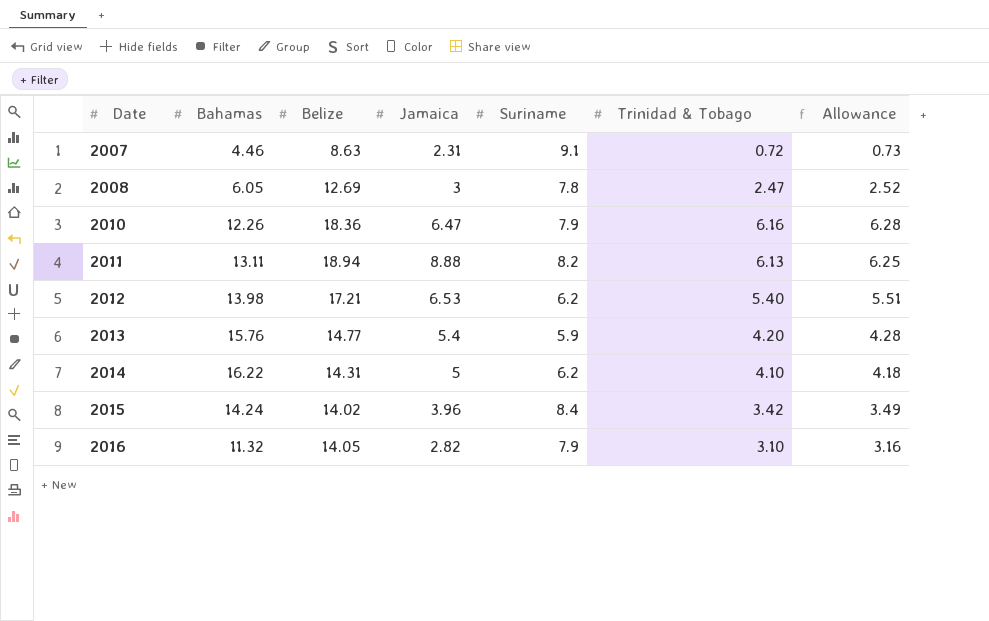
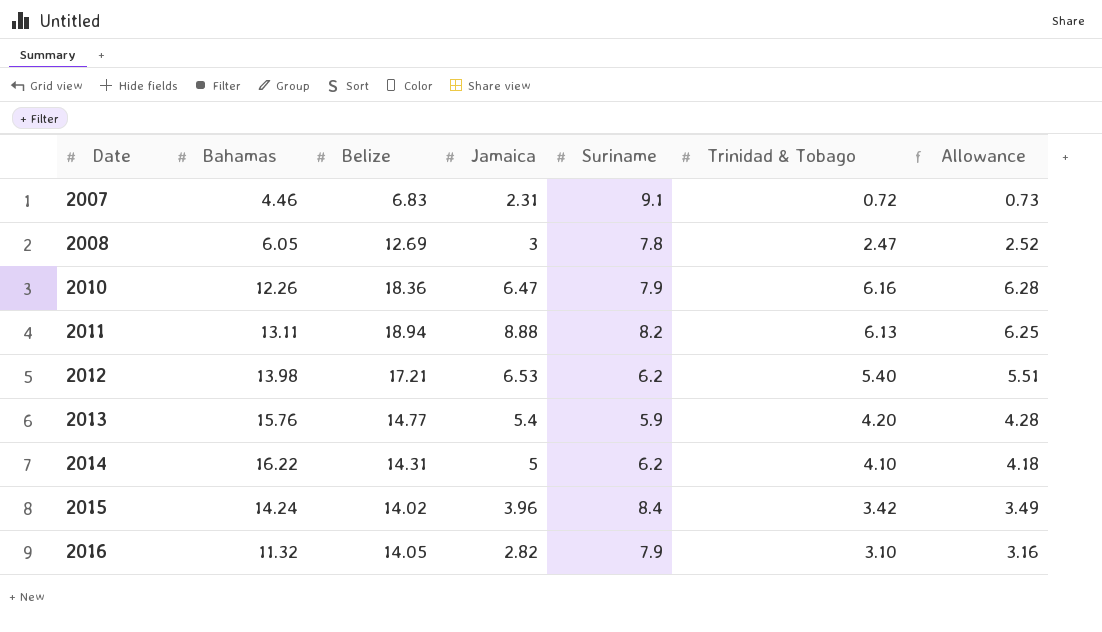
2007 | Belize: 8.63 -> 6.83

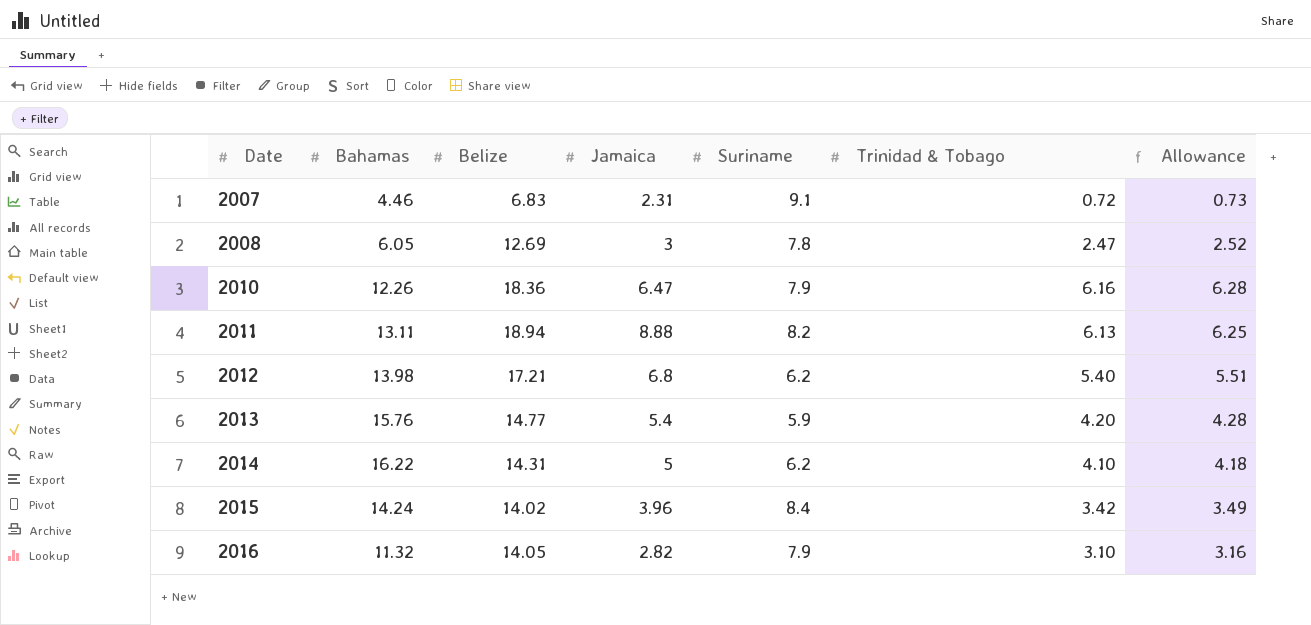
2012 | Jamaica: 6.53 -> 6.8

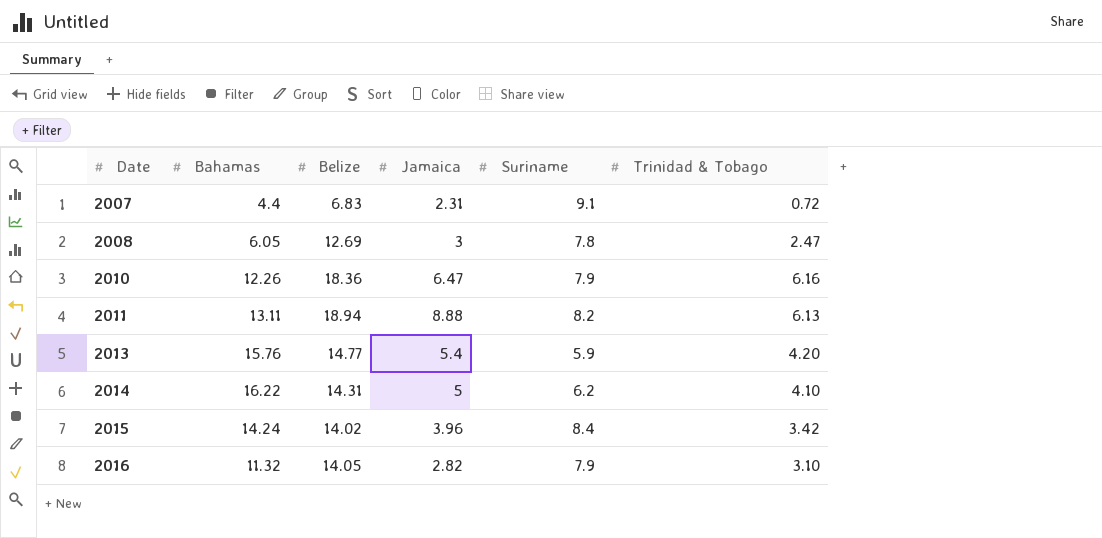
column Allowance | formula: [Trinidad & Tobago] * 1.02 -> none
row 2012: 13.98 | 17.21 | 6.8 | 6.2 | 5.40 | 5.51 -> none
2007 | Bahamas: 4.46 -> 4.4

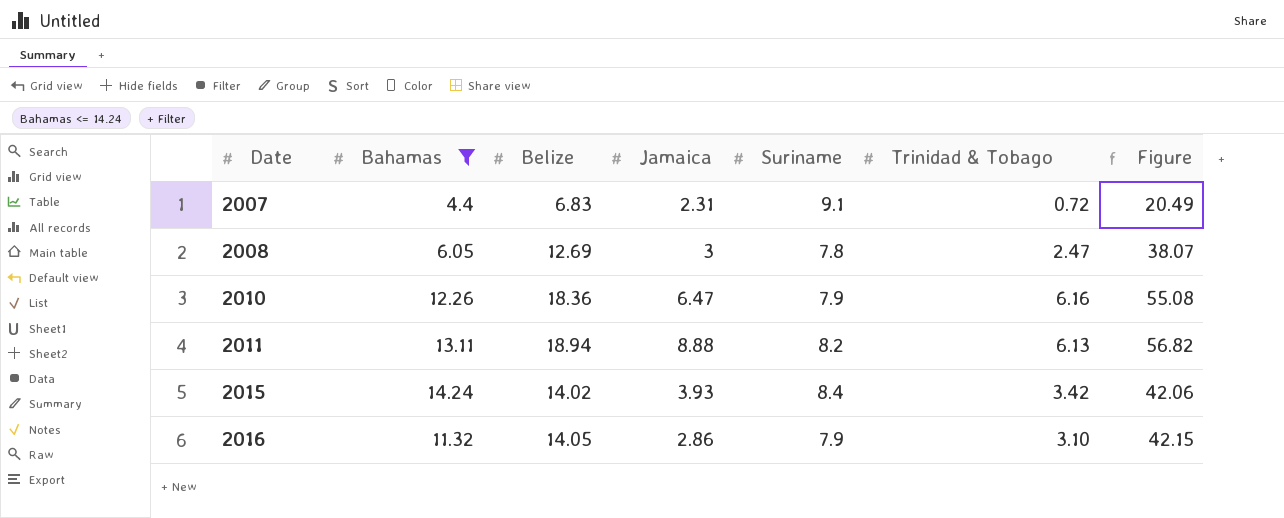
filter: none -> Bahamas <= 14.24
column Figure | formula: none -> [Belize] * 3
2015 | Jamaica: 3.96 -> 3.93
2016 | Jamaica: 2.82 -> 2.86

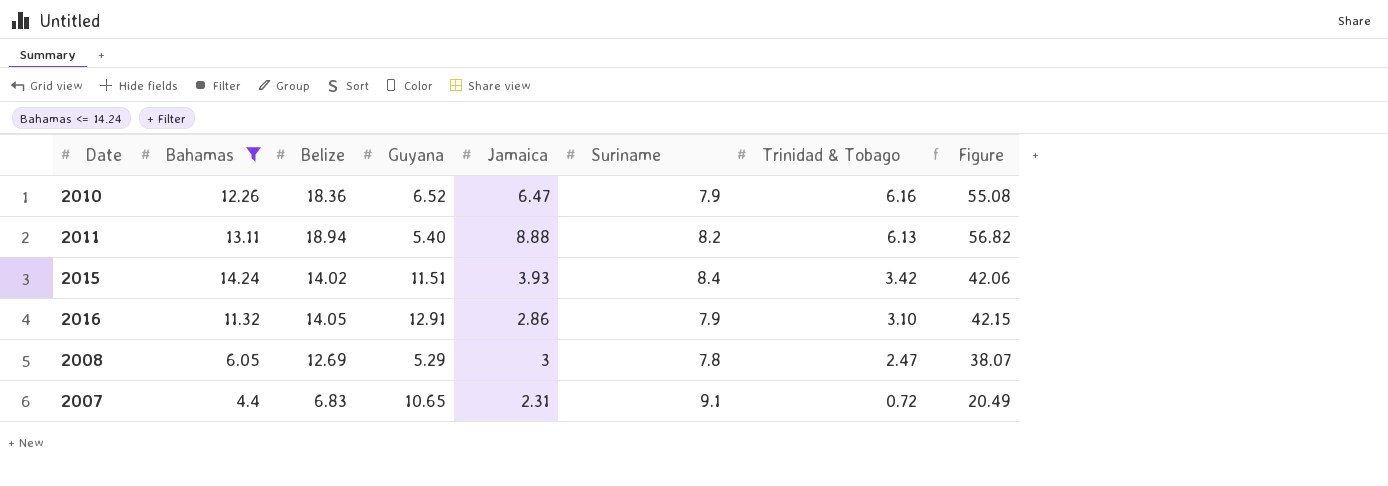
row order: Date ascending -> Trinidad & Tobago descending
column Guyana | position: none -> 4

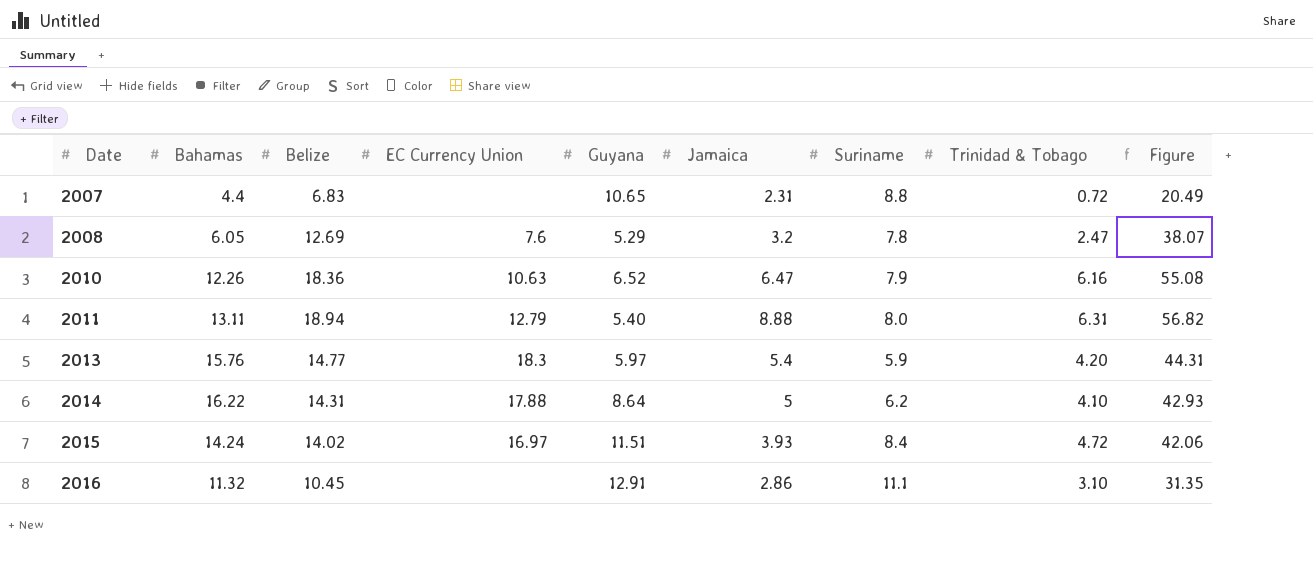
filter: Bahamas <= 14.24 -> none
row order: Trinidad & Tobago descending -> Date ascending
column EC Currency Union | position: none -> 4
2007 | Suriname: 9.1 -> 8.8
2008 | Jamaica: 3 -> 3.2
2011 | Suriname: 8.2 -> 8.0
2011 | Trinidad & Tobago: 6.13 -> 6.31
2015 | Trinidad & Tobago: 3.42 -> 4.72
2016 | Belize: 14.05 -> 10.45
2016 | Suriname: 7.9 -> 11.1
2016 | Figure: 42.15 -> 31.35

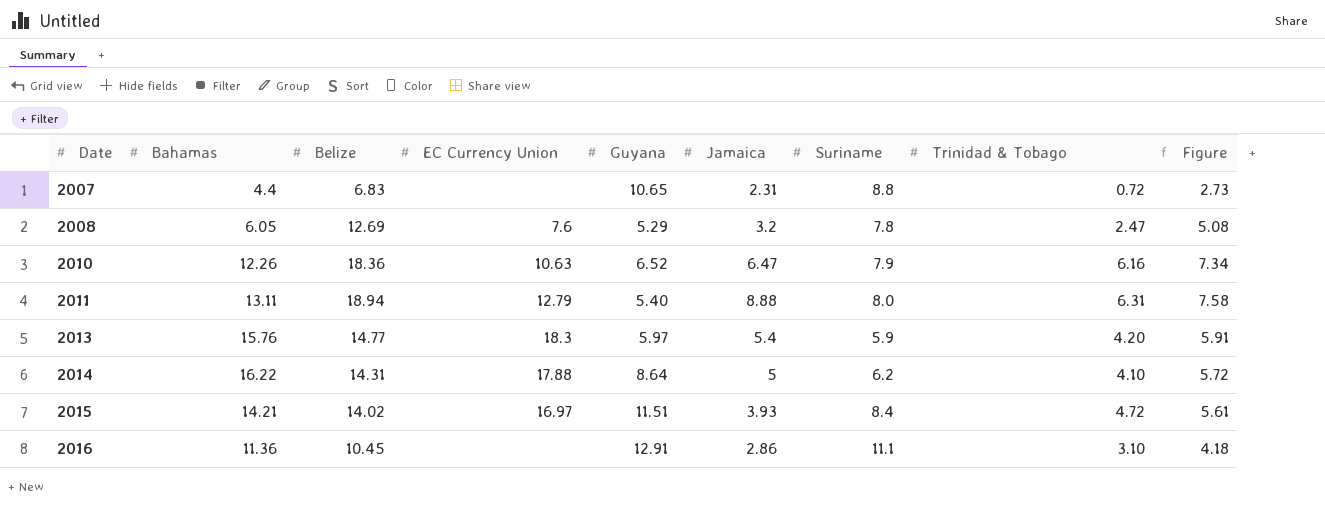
column Figure | formula: [Belize] * 3 -> [Belize] * 0.4
2015 | Bahamas: 14.24 -> 14.21
2016 | Bahamas: 11.32 -> 11.36

